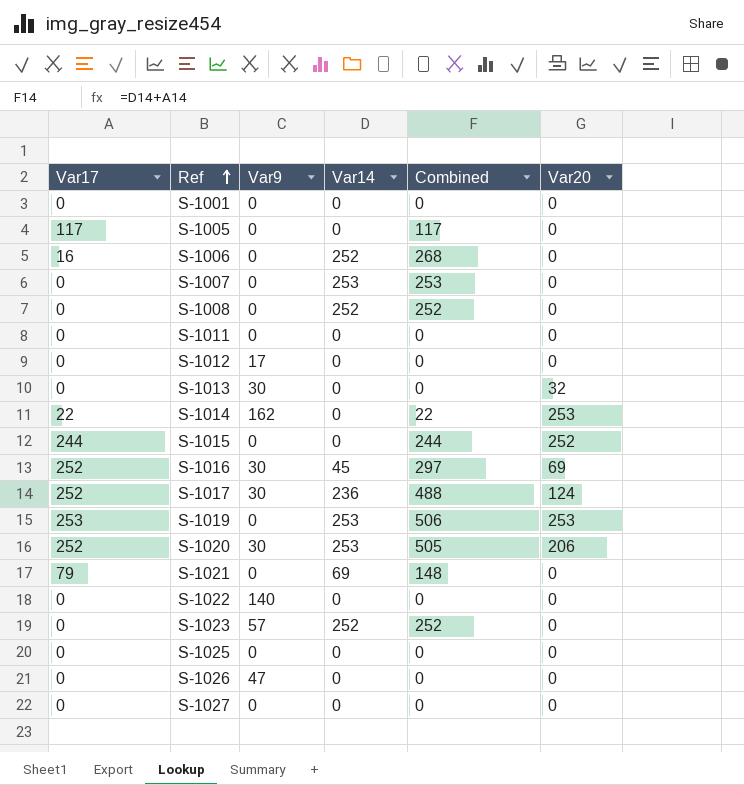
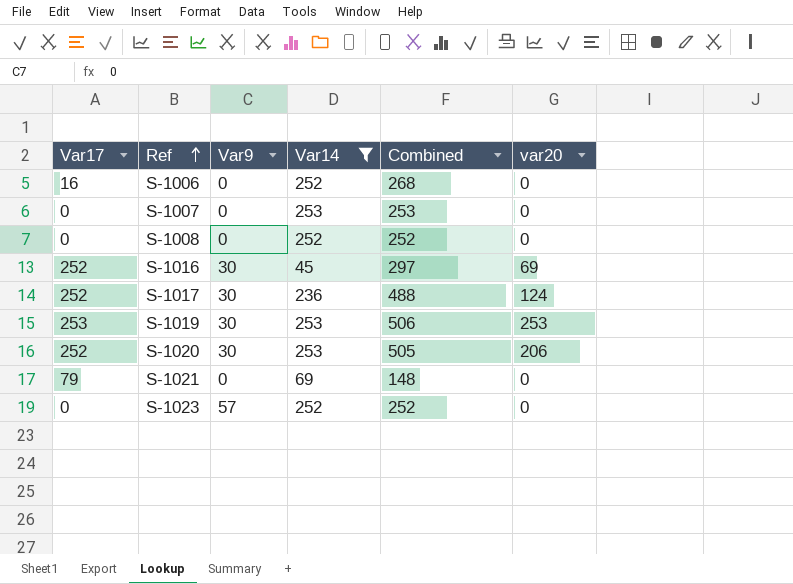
filter: none -> Var14 != 0
column name: Var20 -> var20
S-1019 | Var9: 0 -> 30

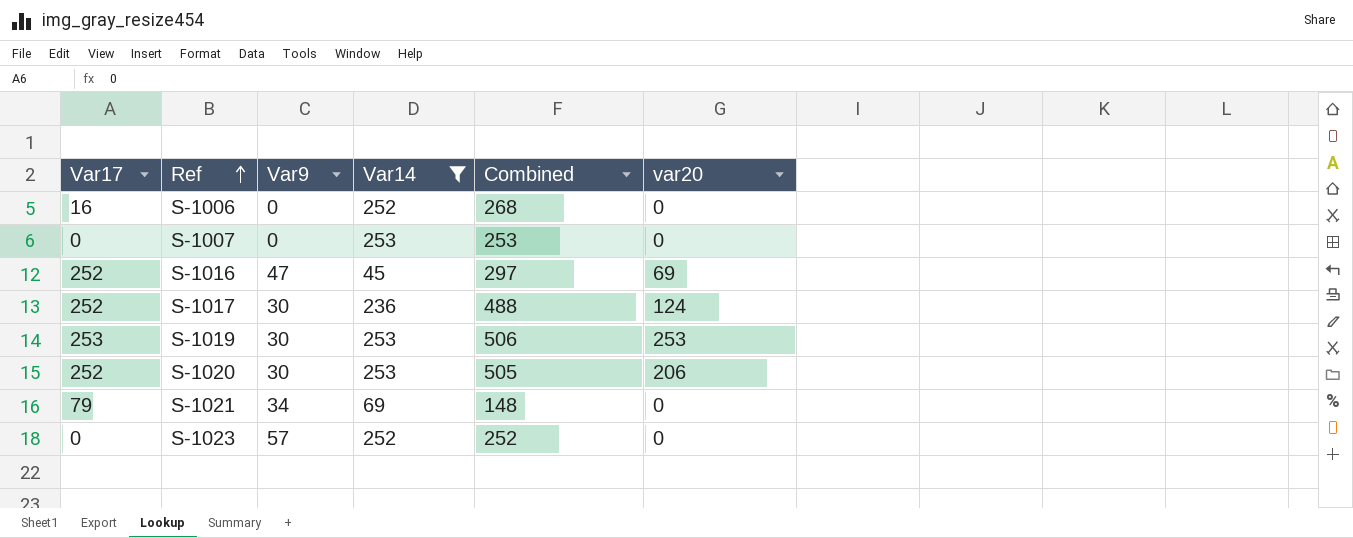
row S-1008: 0 | 0 | 252 | 252 | 0 -> none
S-1016 | Var9: 30 -> 47
S-1021 | Var9: 0 -> 34

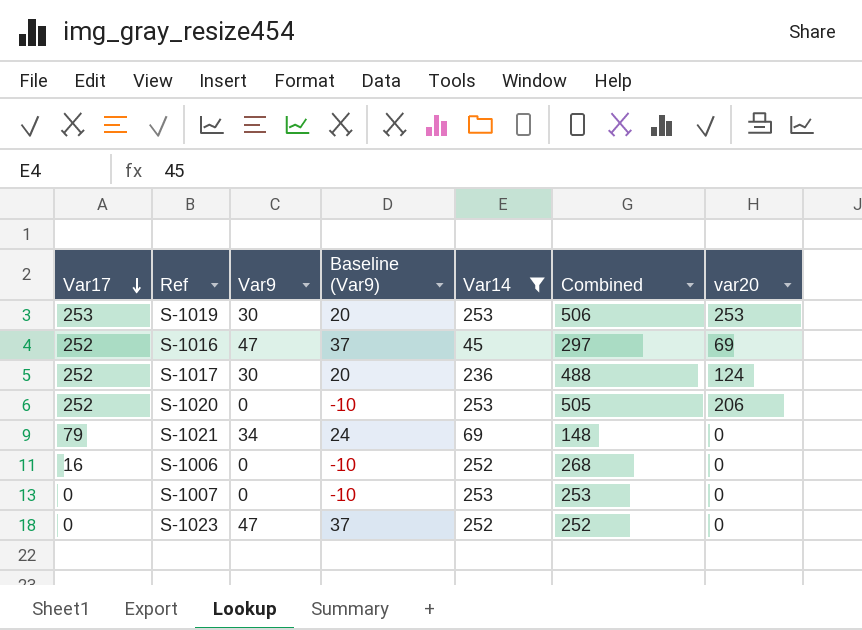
row order: Ref ascending -> Var17 descending
column Baseline (Var9) | formula: none -> [Var9] - 10
S-1020 | Var9: 30 -> 0
S-1023 | Var9: 57 -> 47

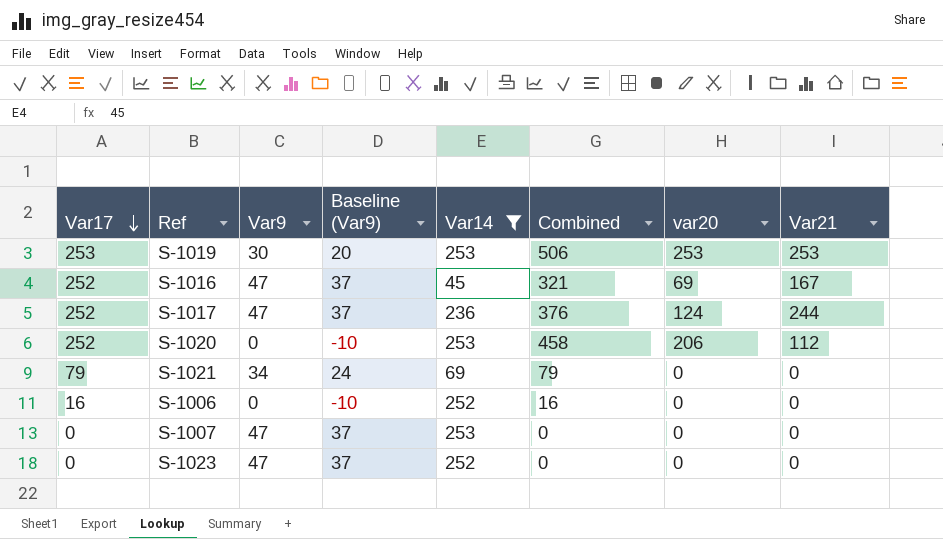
column Combined | formula: [Var17] + [Var14] -> [Var17] + [var20]
column Var21 | position: none -> 8
S-1017 | Var9: 30 -> 47
S-1017 | Baseline (Var9): 20 -> 37
S-1007 | Var9: 0 -> 47
S-1007 | Baseline (Var9): -10 -> 37

